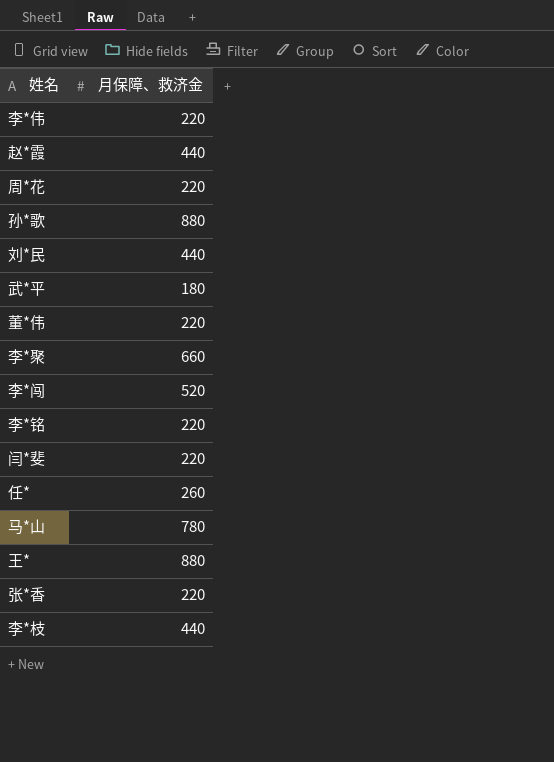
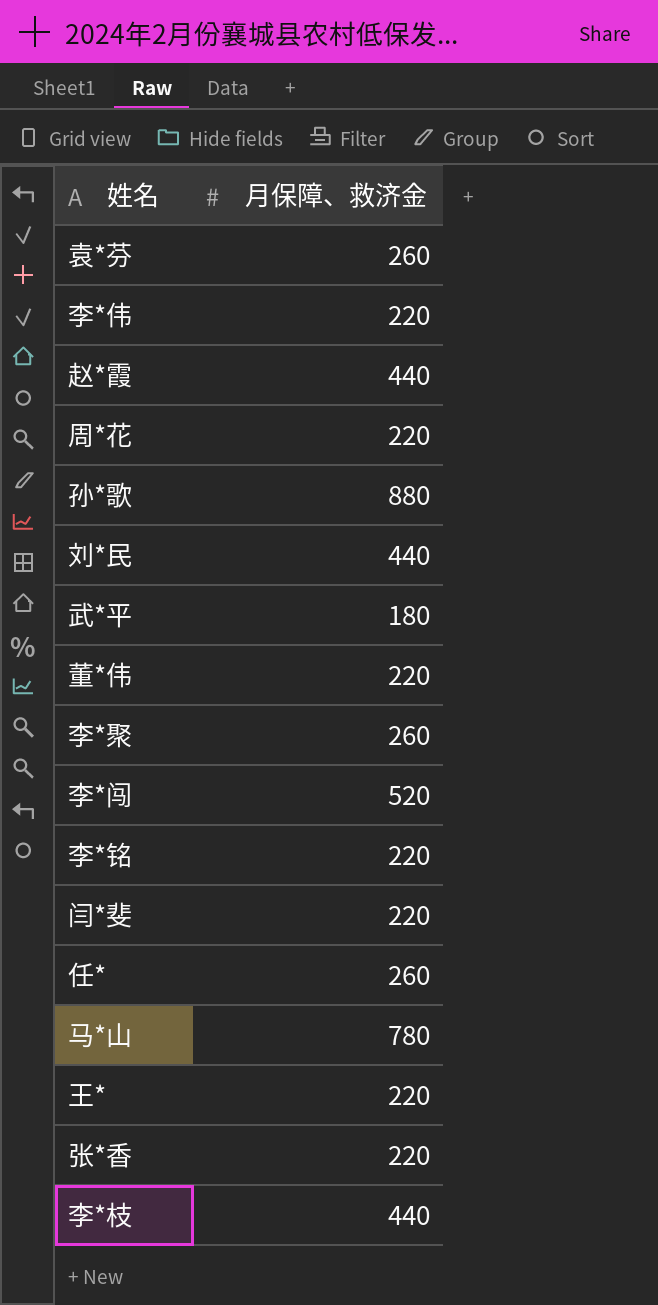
row 袁*芬: none -> 260
李*聚 | 月保障、救济金: 660 -> 260
王* | 月保障、救济金: 880 -> 220

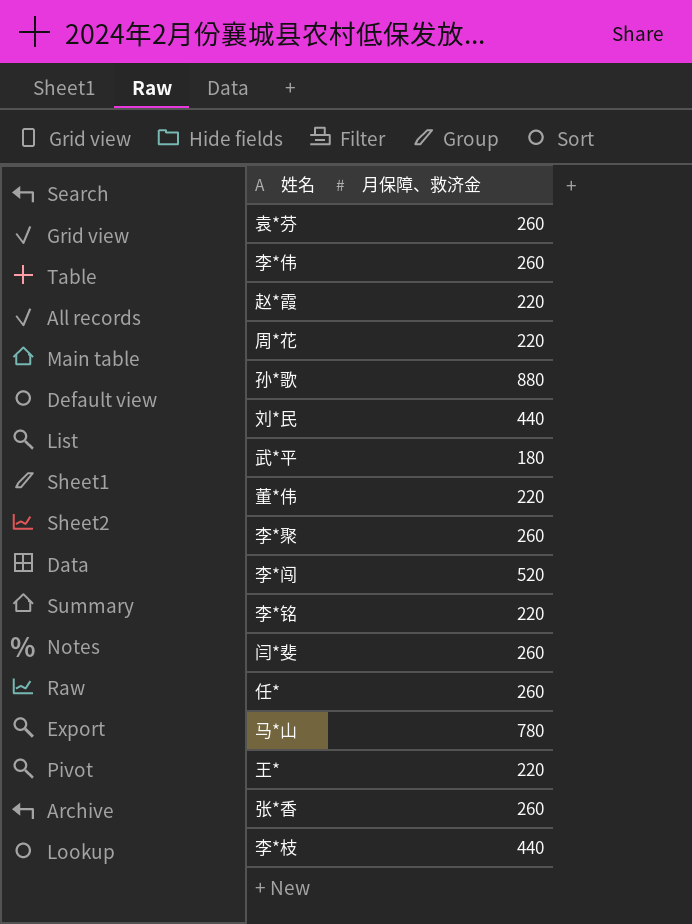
李*伟 | 月保障、救济金: 220 -> 260
赵*霞 | 月保障、救济金: 440 -> 220
闫*斐 | 月保障、救济金: 220 -> 260
张*香 | 月保障、救济金: 220 -> 260

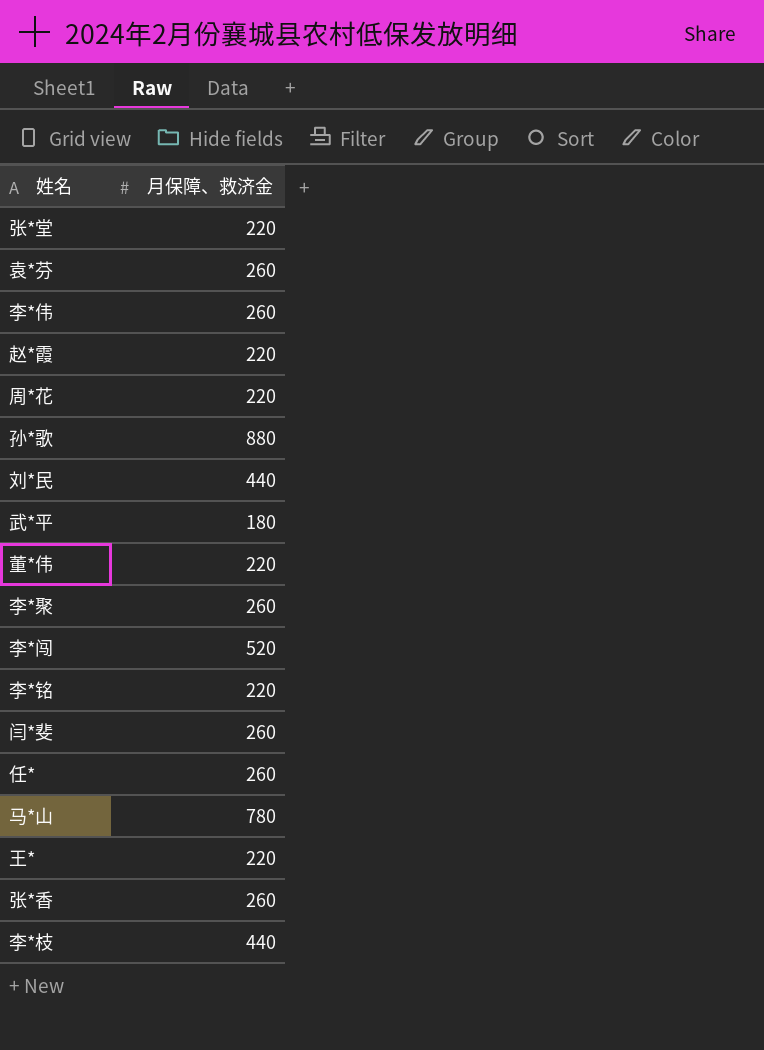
row 张*堂: none -> 220

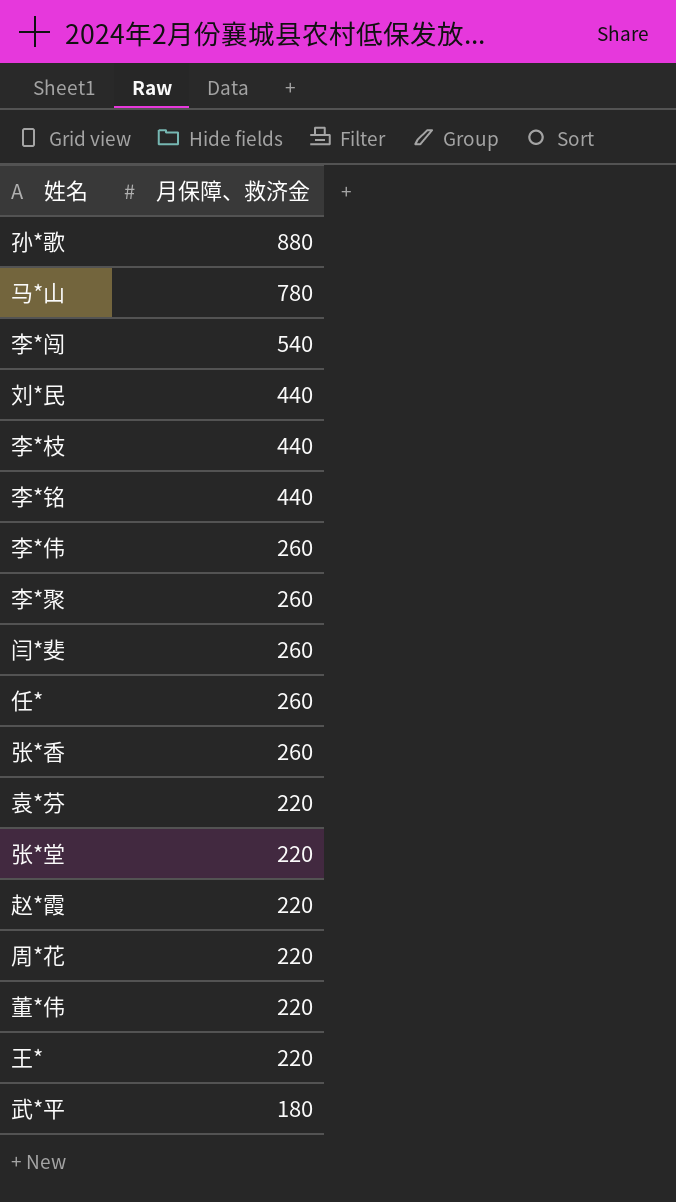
row order: none -> 月保障、救济金 descending
李*闯 | 月保障、救济金: 520 -> 540
李*铭 | 月保障、救济金: 220 -> 440
袁*芬 | 月保障、救济金: 260 -> 220

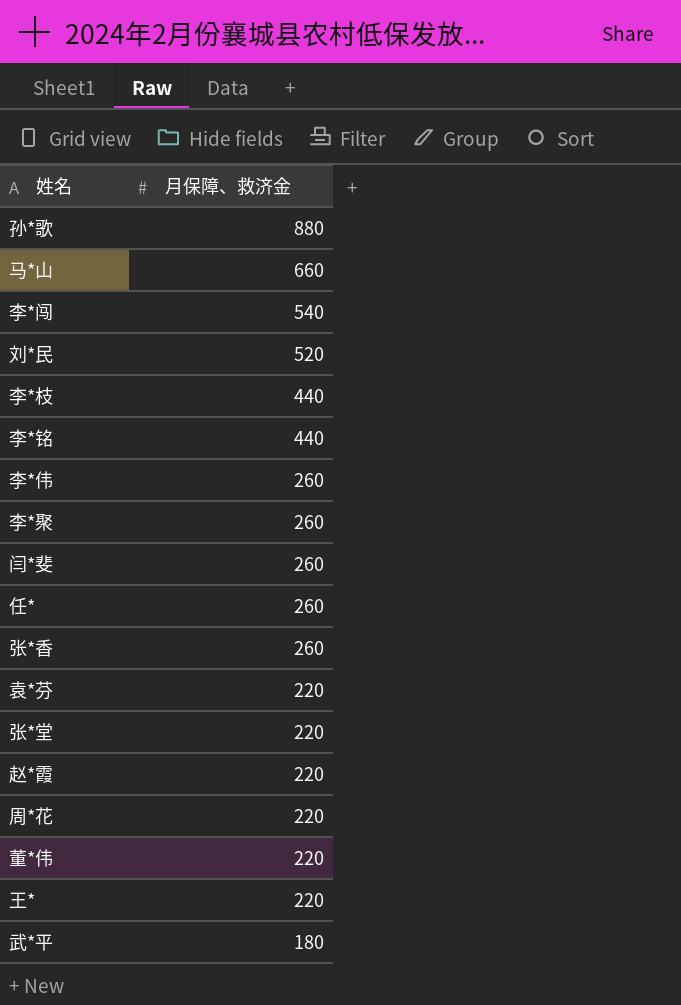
马*山 | 月保障、救济金: 780 -> 660
刘*民 | 月保障、救济金: 440 -> 520

